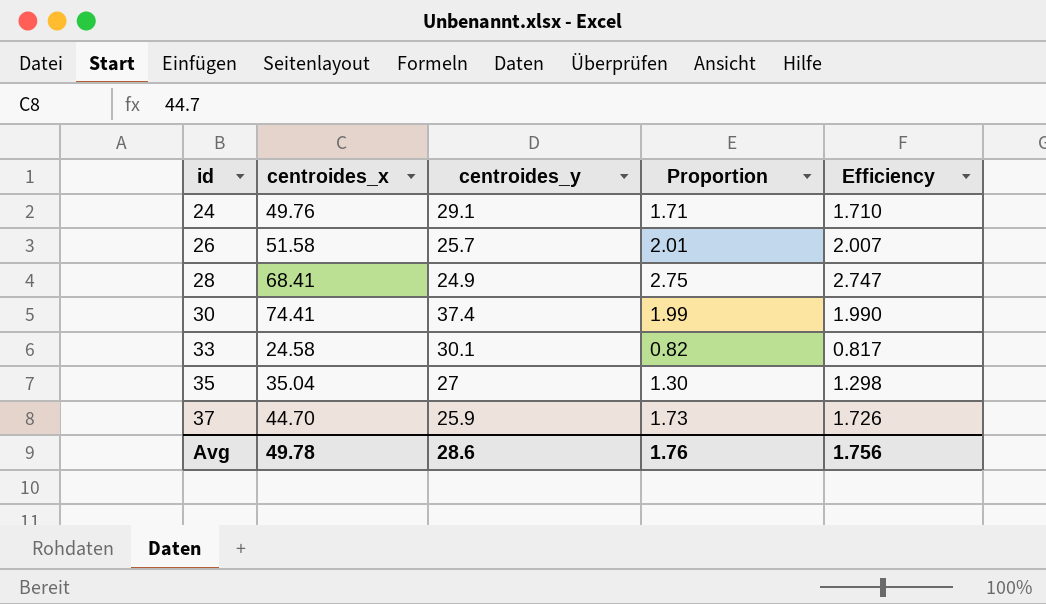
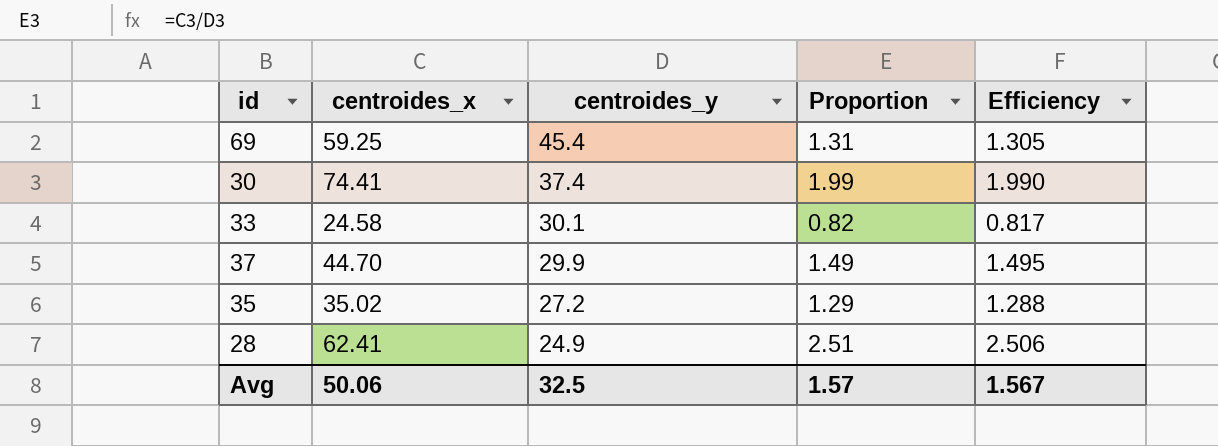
row order: id ascending -> centroides_y descending
row 24: 49.76 | 29.1 | 1.71 | 1.710 -> none
row 26: 51.58 | 25.7 | 2.01 | 2.007 -> none
row 69: none -> 59.25 | 45.4 | 1.31 | 1.305
37 | centroides_y: 25.9 -> 29.9
37 | Proportion: 1.73 -> 1.49
37 | Efficiency: 1.726 -> 1.495
35 | centroides_x: 35.04 -> 35.02
35 | centroides_y: 27 -> 27.2
35 | Proportion: 1.30 -> 1.29
35 | Efficiency: 1.298 -> 1.288
28 | centroides_x: 68.41 -> 62.41
28 | Proportion: 2.75 -> 2.51
28 | Efficiency: 2.747 -> 2.506
Avg | centroides_x: 49.78 -> 50.06
Avg | centroides_y: 28.6 -> 32.5
Avg | Proportion: 1.76 -> 1.57
Avg | Efficiency: 1.756 -> 1.567

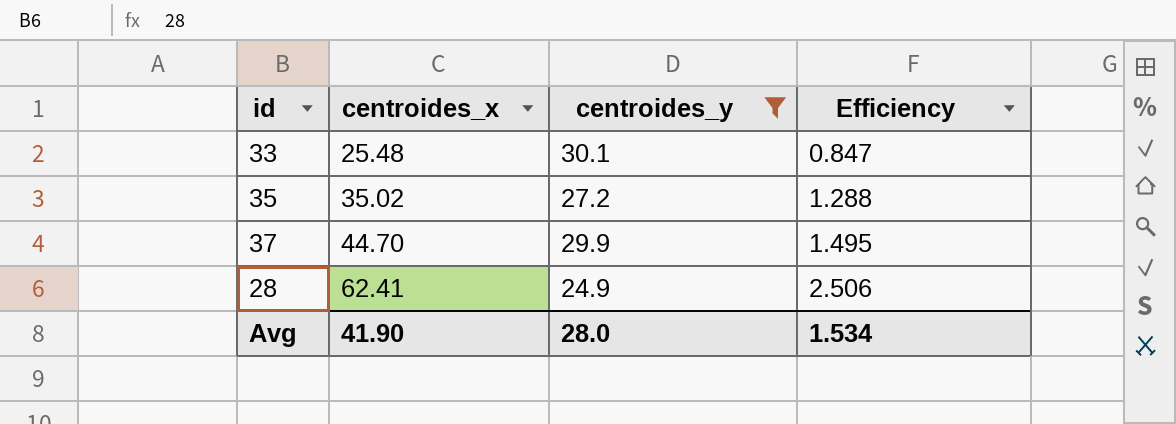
filter: none -> centroides_y <= 30.1
row order: centroides_y descending -> centroides_x ascending
column Proportion | formula: [centroides_x] / [centroides_y] -> none
33 | centroides_x: 24.58 -> 25.48
33 | Efficiency: 0.817 -> 0.847
Avg | centroides_x: 50.06 -> 41.90
Avg | centroides_y: 32.5 -> 28.0
Avg | Efficiency: 1.567 -> 1.534

